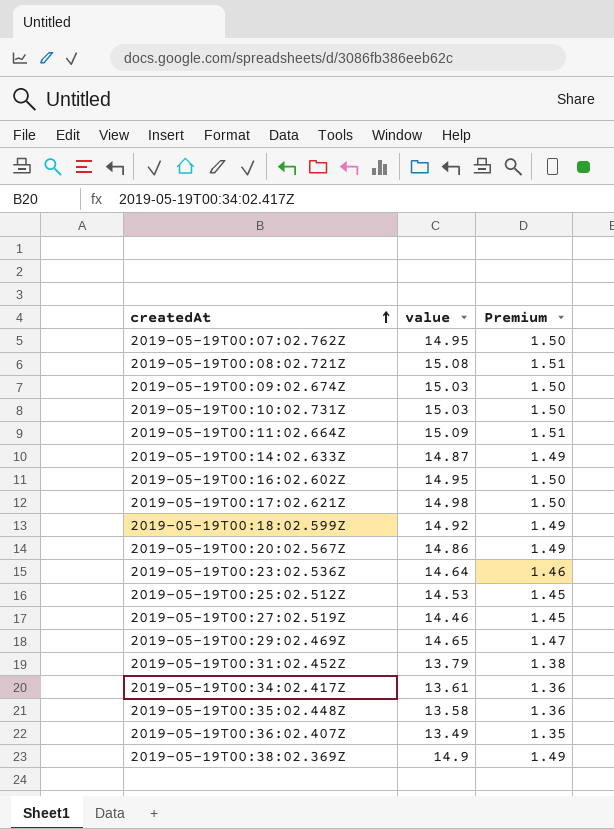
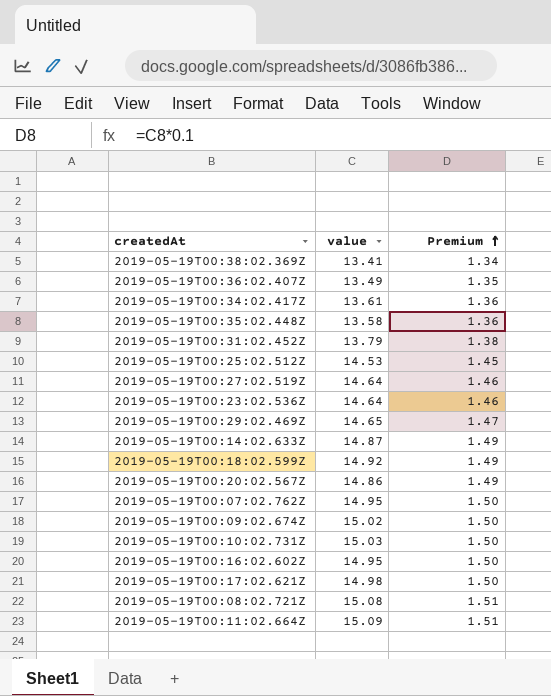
row order: createdAt ascending -> Premium ascending
2019-05-19T00:38:02.369Z | value: 14.9 -> 13.41
2019-05-19T00:38:02.369Z | Premium: 1.49 -> 1.34
2019-05-19T00:27:02.519Z | value: 14.46 -> 14.64
2019-05-19T00:27:02.519Z | Premium: 1.45 -> 1.46
2019-05-19T00:09:02.674Z | value: 15.03 -> 15.02

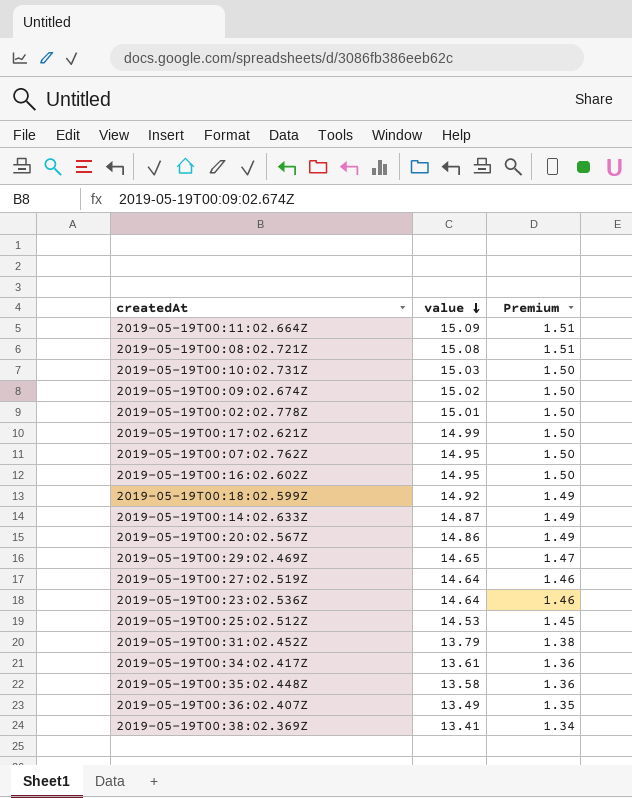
row order: Premium ascending -> value descending
row 2019-05-19T00:02:02.778Z: none -> 15.01 | 1.50
2019-05-19T00:17:02.621Z | value: 14.98 -> 14.99

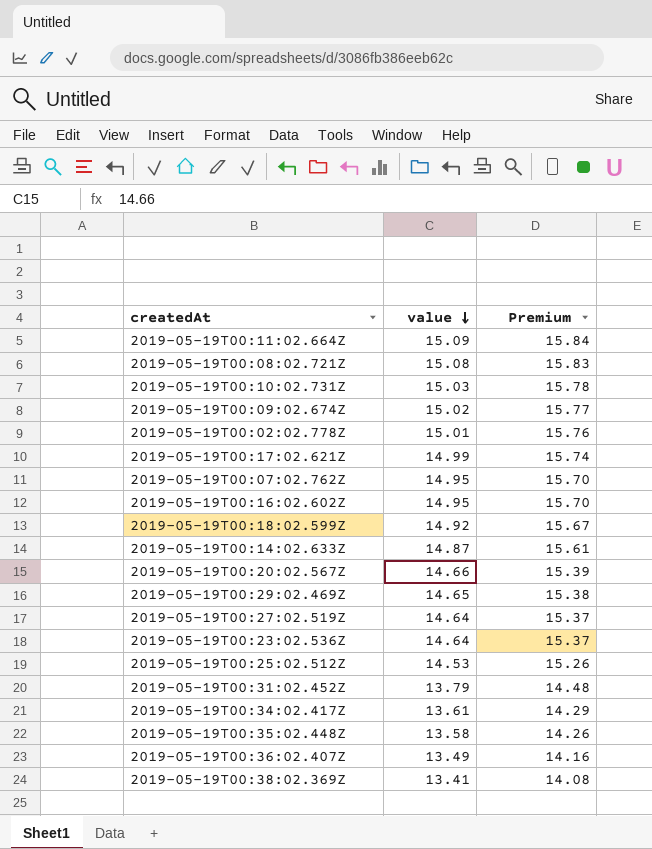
column Premium | formula: [value] * 0.1 -> [value] * 1.05
2019-05-19T00:20:02.567Z | value: 14.86 -> 14.66

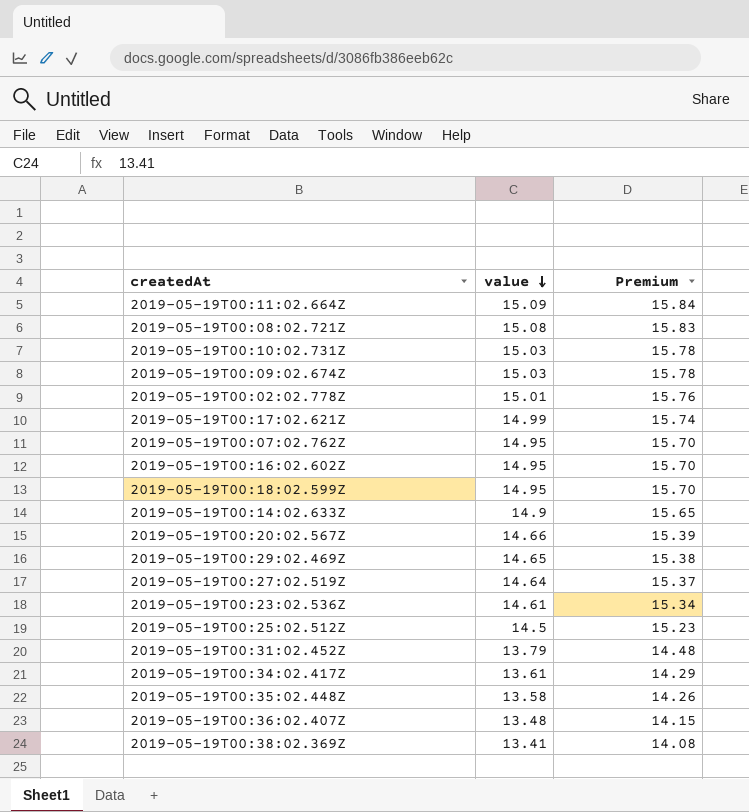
2019-05-19T00:09:02.674Z | value: 15.02 -> 15.03
2019-05-19T00:09:02.674Z | Premium: 15.77 -> 15.78
2019-05-19T00:18:02.599Z | value: 14.92 -> 14.95
2019-05-19T00:18:02.599Z | Premium: 15.67 -> 15.70
2019-05-19T00:14:02.633Z | value: 14.87 -> 14.9
2019-05-19T00:14:02.633Z | Premium: 15.61 -> 15.65
2019-05-19T00:23:02.536Z | value: 14.64 -> 14.61
2019-05-19T00:23:02.536Z | Premium: 15.37 -> 15.34
2019-05-19T00:25:02.512Z | value: 14.53 -> 14.5
2019-05-19T00:25:02.512Z | Premium: 15.26 -> 15.23
2019-05-19T00:36:02.407Z | value: 13.49 -> 13.48
2019-05-19T00:36:02.407Z | Premium: 14.16 -> 14.15

